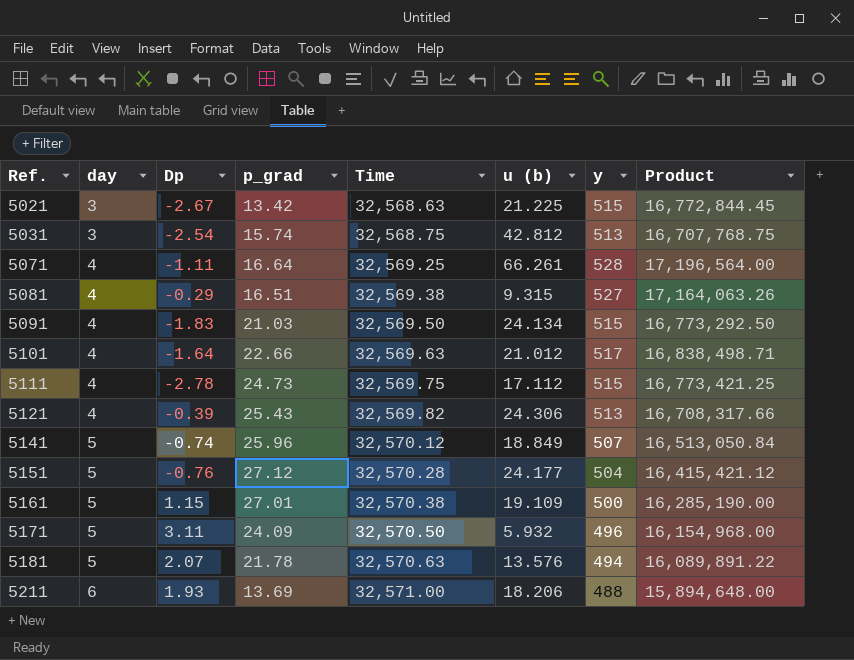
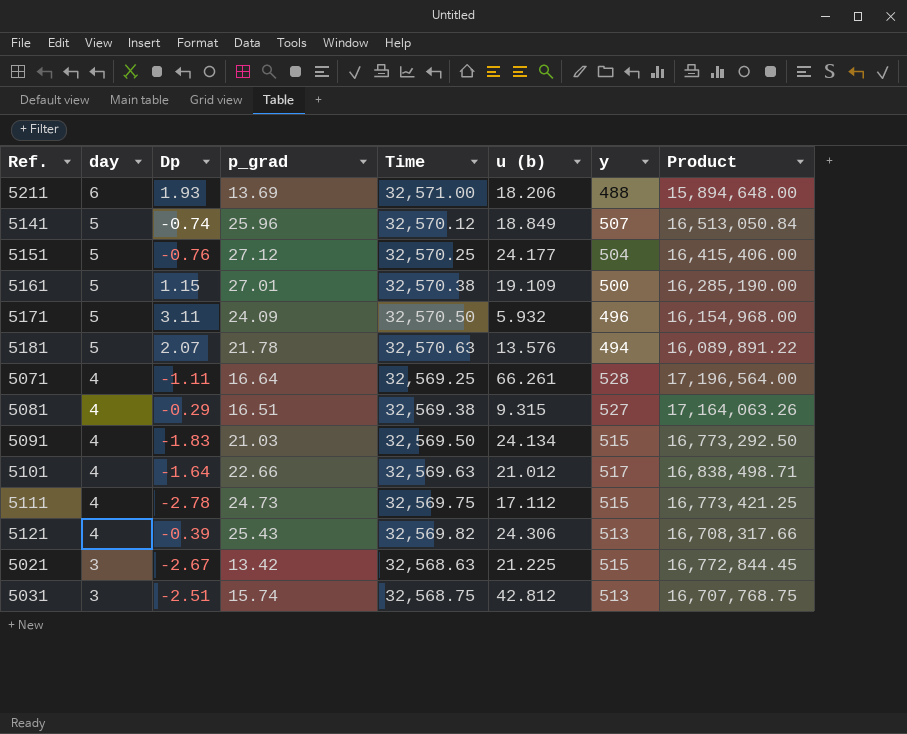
row order: Ref. ascending -> day descending
5151 | Time: 32,570.28 -> 32,570.25
5151 | Product: 16,415,421.12 -> 16,415,406.00
5031 | Dp: -2.54 -> -2.51

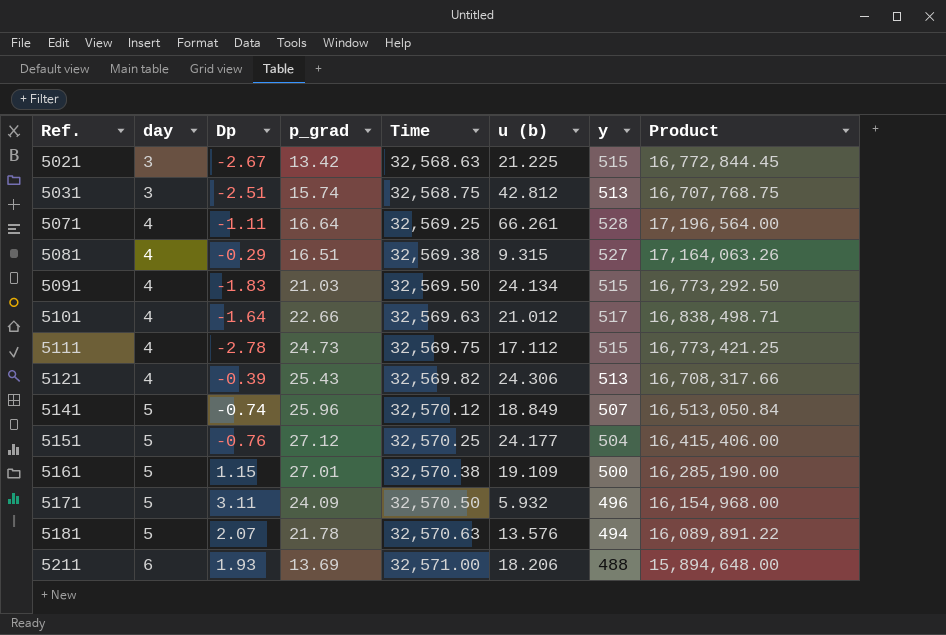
row order: day descending -> Ref. ascending

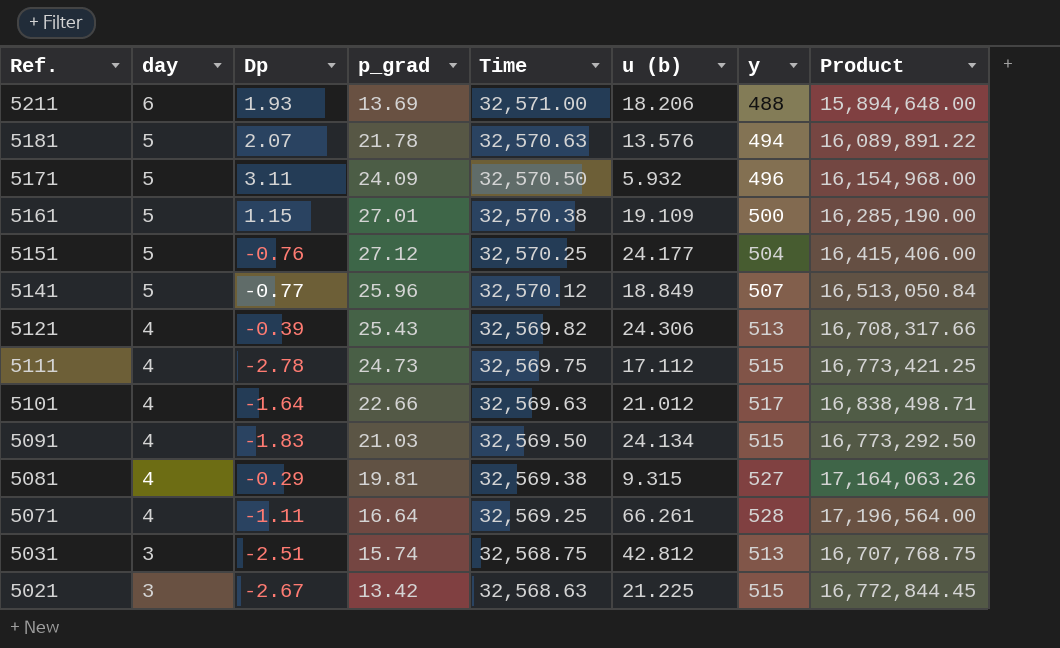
row order: Ref. ascending -> Ref. descending
5141 | Dp: -0.74 -> -0.77
5081 | p_grad: 16.51 -> 19.81

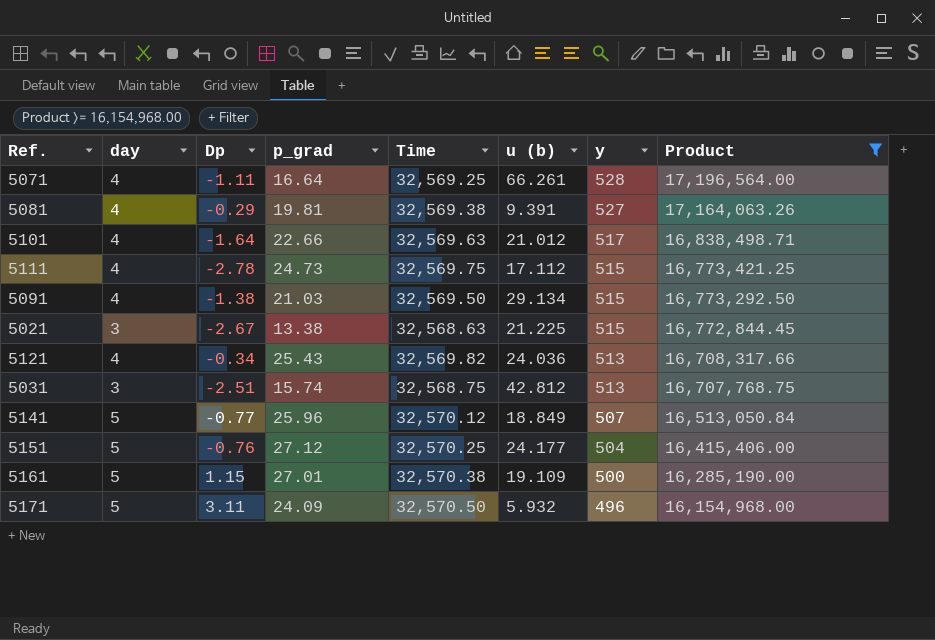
filter: none -> Product >= 16,154,968.00
row order: Ref. descending -> y descending
5081 | u (b): 9.315 -> 9.391
5091 | Dp: -1.83 -> -1.38
5091 | u (b): 24.134 -> 29.134
5021 | p_grad: 13.42 -> 13.38
5121 | Dp: -0.39 -> -0.34
5121 | u (b): 24.306 -> 24.036

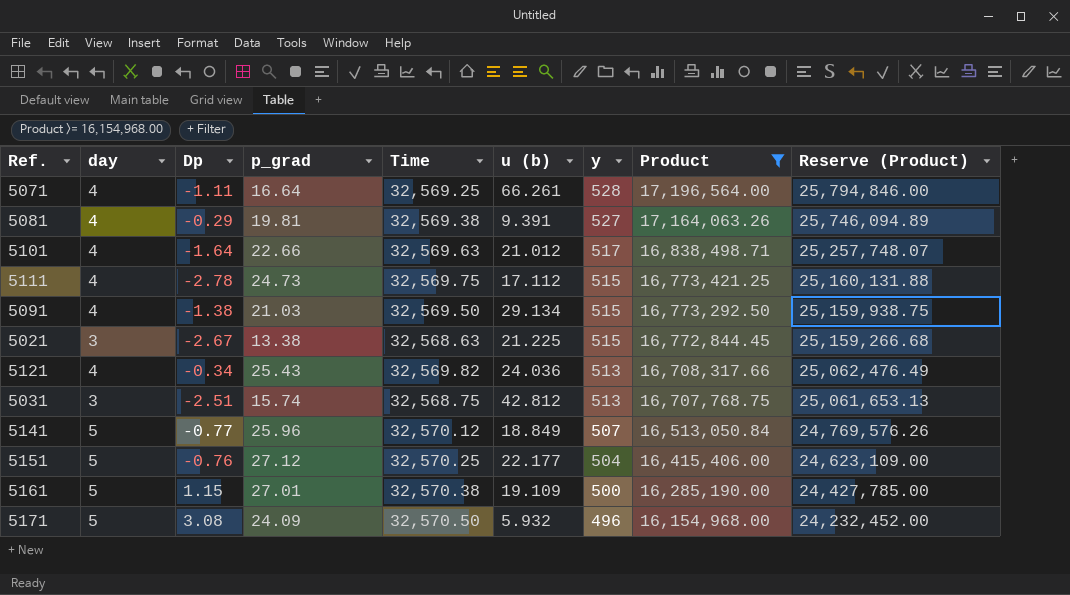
column Reserve (Product) | formula: none -> [Product] * 1.5
5151 | u (b): 24.177 -> 22.177
5171 | Dp: 3.11 -> 3.08

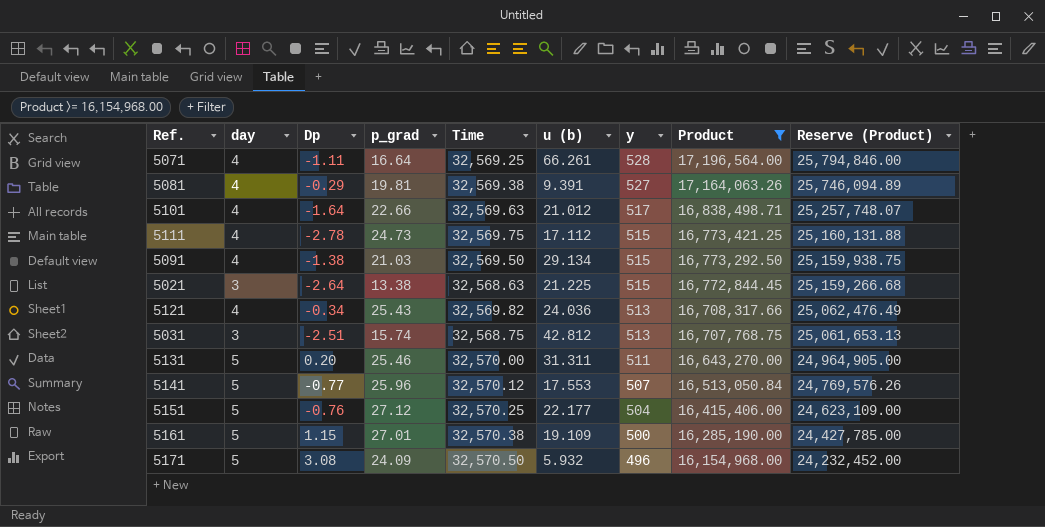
5021 | Dp: -2.67 -> -2.64
row 5131: none -> 5 | 0.20 | 25.46 | 32,570.00 | 31.311 | 511 | 16,643,270.00 | 24,964,905.00
5141 | u (b): 18.849 -> 17.553

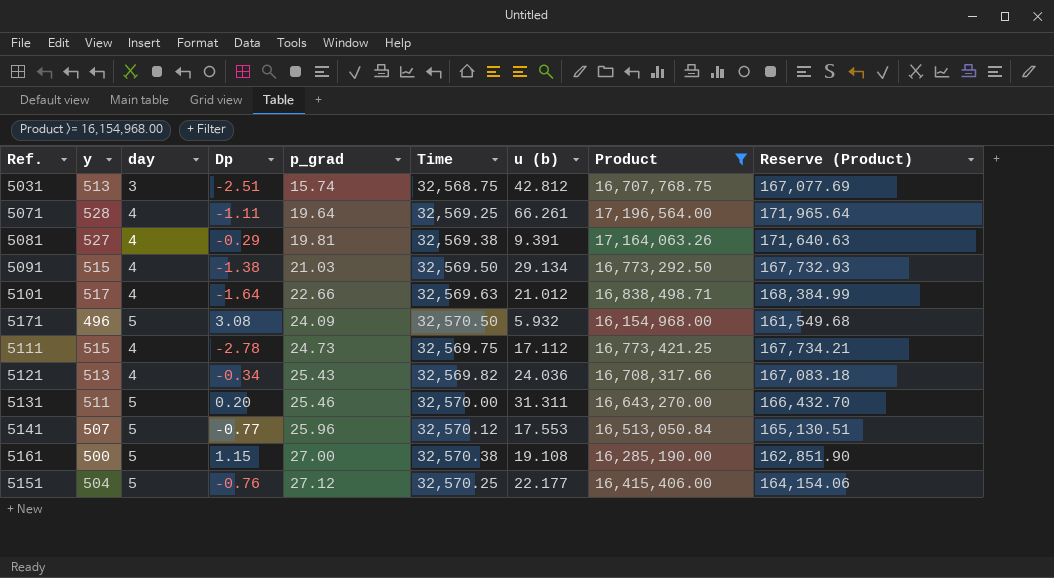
row order: y descending -> p_grad ascending
column y | position: 7 -> 2
column Reserve (Product) | formula: [Product] * 1.5 -> [Product] * 0.01
row 5021: 3 | -2.64 | 13.38 | 32,568.63 | 21.225 | 515 | 16,772,844.45 | 25,159,266.68 -> none
5071 | p_grad: 16.64 -> 19.64
5161 | p_grad: 27.01 -> 27.00
5161 | u (b): 19.109 -> 19.108

